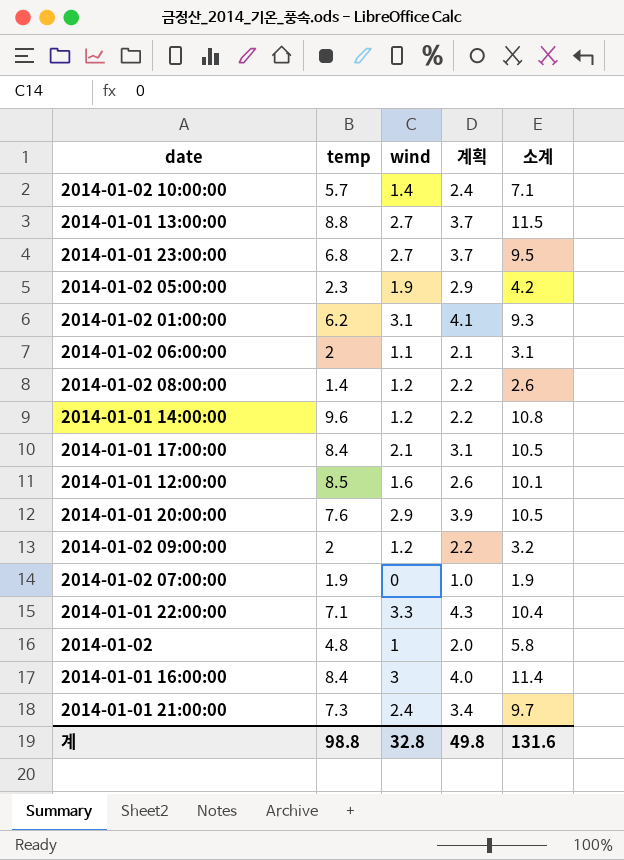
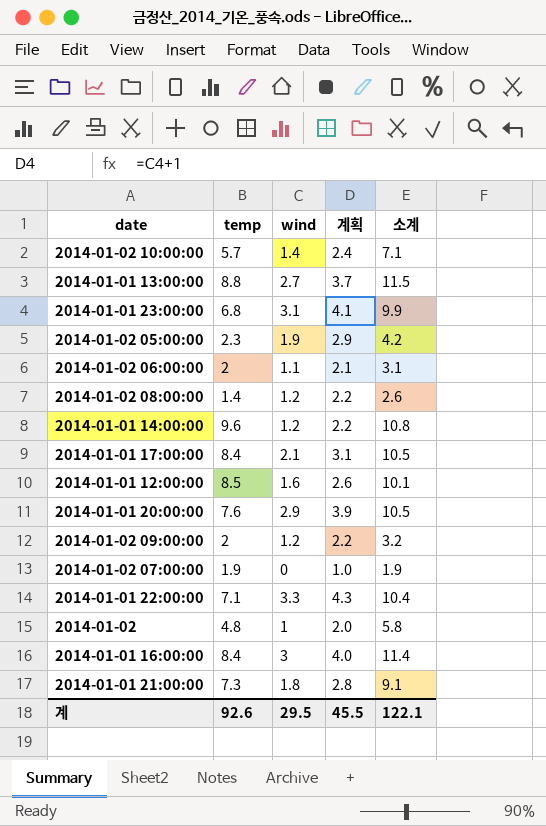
row 2014-01-02 01:00:00: 6.2 | 3.1 | 4.1 | 9.3 -> none
2014-01-01 23:00:00 | wind: 2.7 -> 3.1
2014-01-01 23:00:00 | 계획: 3.7 -> 4.1
2014-01-01 23:00:00 | 소계: 9.5 -> 9.9
2014-01-01 21:00:00 | wind: 2.4 -> 1.8
2014-01-01 21:00:00 | 계획: 3.4 -> 2.8
2014-01-01 21:00:00 | 소계: 9.7 -> 9.1
계 | temp: 98.8 -> 92.6
계 | wind: 32.8 -> 29.5
계 | 계획: 49.8 -> 45.5
계 | 소계: 131.6 -> 122.1

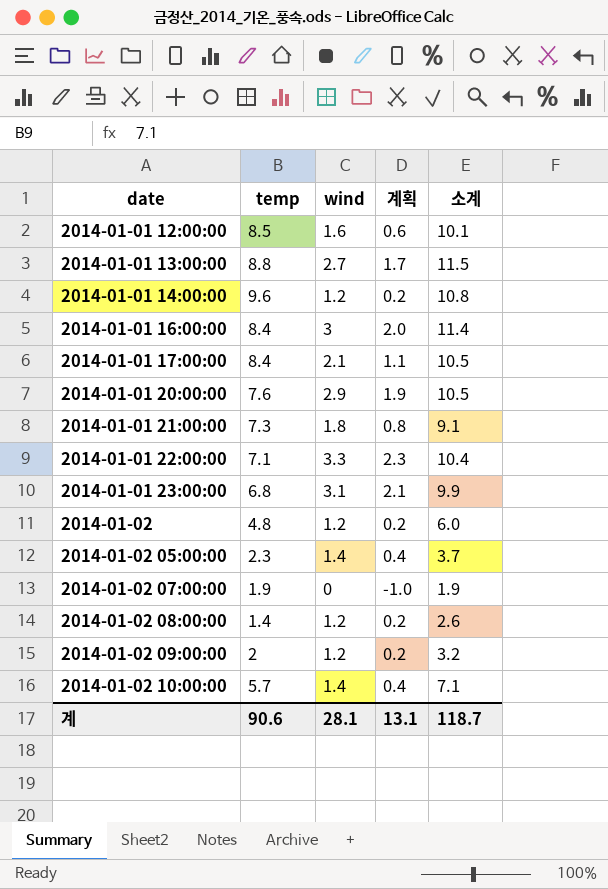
row order: none -> date ascending
column 계획 | formula: [wind] + 1 -> [wind] - 1
row 2014-01-02 06:00:00: 2 | 1.1 | 2.1 | 3.1 -> none
2014-01-02 | wind: 1 -> 1.2
2014-01-02 | 소계: 5.8 -> 6.0
2014-01-02 05:00:00 | wind: 1.9 -> 1.4
2014-01-02 05:00:00 | 소계: 4.2 -> 3.7
계 | temp: 92.6 -> 90.6
계 | wind: 29.5 -> 28.1
계 | 계획: 45.5 -> 13.1
계 | 소계: 122.1 -> 118.7

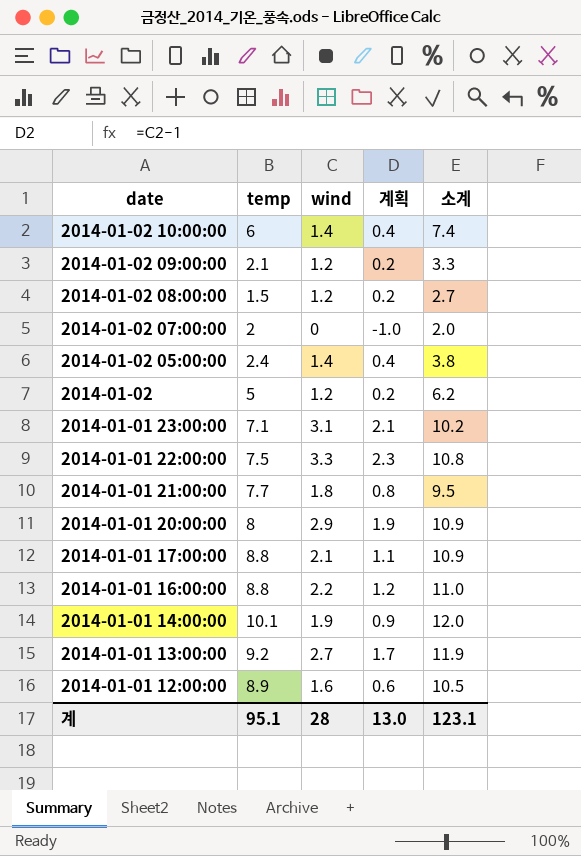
row order: date ascending -> date descending
2014-01-02 10:00:00 | temp: 5.7 -> 6
2014-01-02 10:00:00 | 소계: 7.1 -> 7.4
2014-01-02 09:00:00 | temp: 2 -> 2.1
2014-01-02 09:00:00 | 소계: 3.2 -> 3.3
2014-01-02 08:00:00 | temp: 1.4 -> 1.5
2014-01-02 08:00:00 | 소계: 2.6 -> 2.7
2014-01-02 07:00:00 | temp: 1.9 -> 2
2014-01-02 07:00:00 | 소계: 1.9 -> 2.0
2014-01-02 05:00:00 | temp: 2.3 -> 2.4
2014-01-02 05:00:00 | 소계: 3.7 -> 3.8
2014-01-02 | temp: 4.8 -> 5
2014-01-02 | 소계: 6.0 -> 6.2
2014-01-01 23:00:00 | temp: 6.8 -> 7.1
2014-01-01 23:00:00 | 소계: 9.9 -> 10.2
2014-01-01 22:00:00 | temp: 7.1 -> 7.5
2014-01-01 22:00:00 | 소계: 10.4 -> 10.8
2014-01-01 21:00:00 | temp: 7.3 -> 7.7
2014-01-01 21:00:00 | 소계: 9.1 -> 9.5
2014-01-01 20:00:00 | temp: 7.6 -> 8
2014-01-01 20:00:00 | 소계: 10.5 -> 10.9
2014-01-01 17:00:00 | temp: 8.4 -> 8.8
2014-01-01 17:00:00 | 소계: 10.5 -> 10.9
2014-01-01 16:00:00 | temp: 8.4 -> 8.8
2014-01-01 16:00:00 | wind: 3 -> 2.2
2014-01-01 16:00:00 | 계획: 2.0 -> 1.2
2014-01-01 16:00:00 | 소계: 11.4 -> 11.0
2014-01-01 14:00:00 | temp: 9.6 -> 10.1
2014-01-01 14:00:00 | wind: 1.2 -> 1.9
2014-01-01 14:00:00 | 계획: 0.2 -> 0.9
2014-01-01 14:00:00 | 소계: 10.8 -> 12.0
2014-01-01 13:00:00 | temp: 8.8 -> 9.2
2014-01-01 13:00:00 | 소계: 11.5 -> 11.9
2014-01-01 12:00:00 | temp: 8.5 -> 8.9
2014-01-01 12:00:00 | 소계: 10.1 -> 10.5
계 | temp: 90.6 -> 95.1
계 | wind: 28.1 -> 28
계 | 계획: 13.1 -> 13.0
계 | 소계: 118.7 -> 123.1

